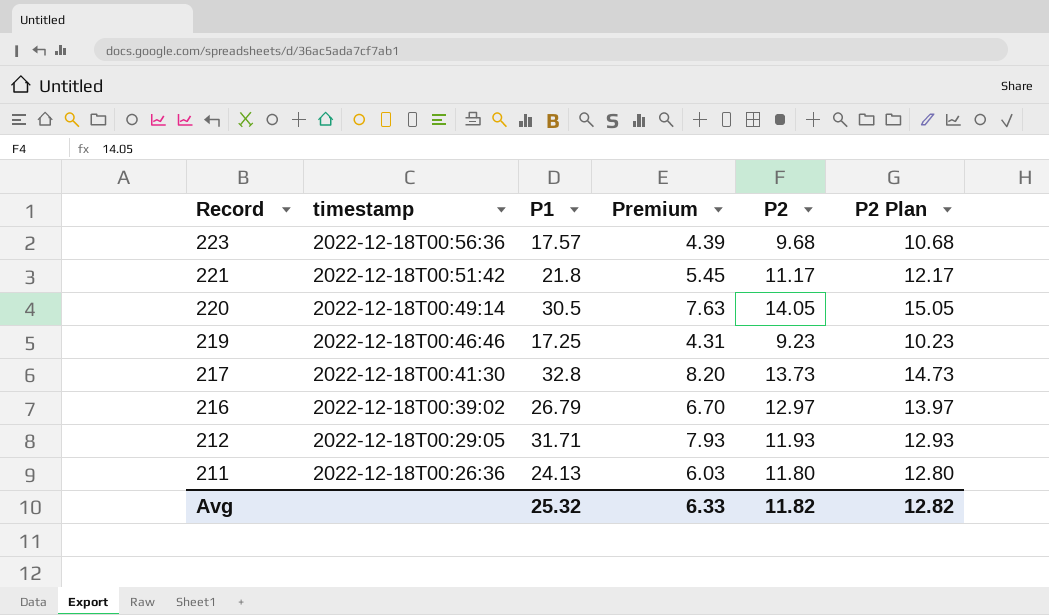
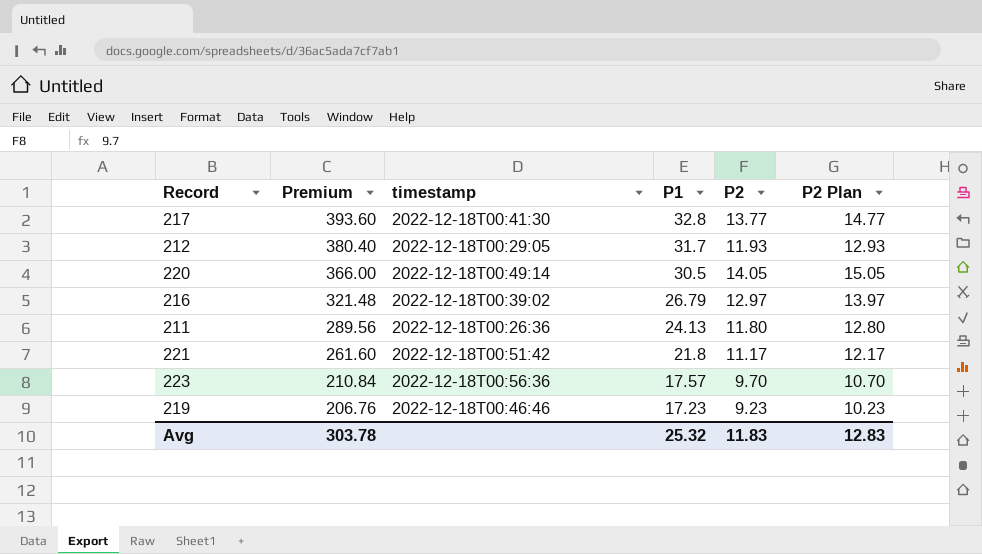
row order: Record descending -> Premium descending
column Premium | formula: [P1] * 0.25 -> [P1] * 12
column Premium | position: 4 -> 2
217 | P2: 13.73 -> 13.77
217 | P2 Plan: 14.73 -> 14.77
212 | P1: 31.71 -> 31.7
223 | P2: 9.68 -> 9.70
223 | P2 Plan: 10.68 -> 10.70
219 | P1: 17.25 -> 17.23
Avg | Premium: 6.33 -> 303.78
Avg | P2: 11.82 -> 11.83
Avg | P2 Plan: 12.82 -> 12.83

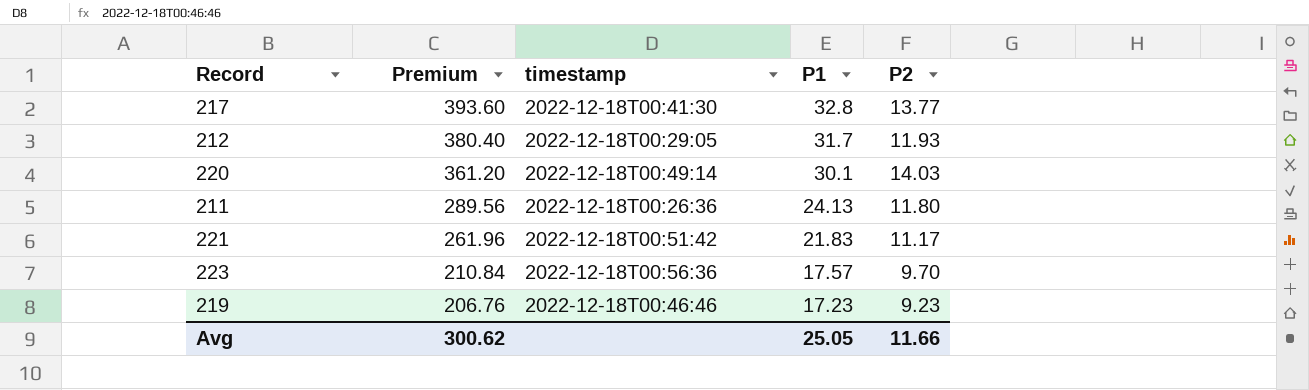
column P2 Plan | formula: [P2] + 1 -> none
row 216: 321.48 | 2022-12-18T00:39:02 | 26.79 | 12.97 | 13.97 -> none
220 | Premium: 366.00 -> 361.20
220 | P1: 30.5 -> 30.1
220 | P2: 14.05 -> 14.03
221 | Premium: 261.60 -> 261.96
221 | P1: 21.8 -> 21.83
Avg | Premium: 303.78 -> 300.62
Avg | P1: 25.32 -> 25.05
Avg | P2: 11.83 -> 11.66

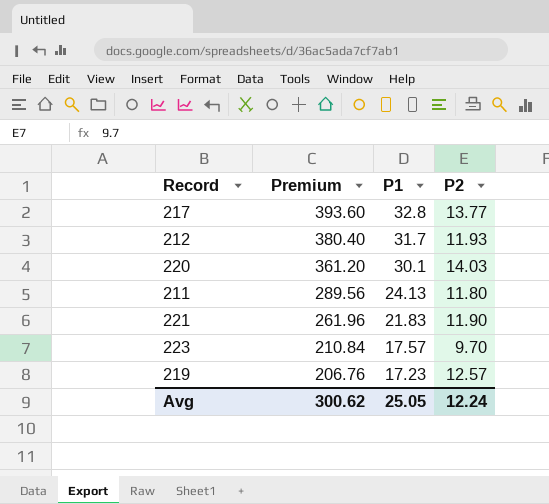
column timestamp | position: 3 -> none
221 | P2: 11.17 -> 11.90
219 | P2: 9.23 -> 12.57
Avg | P2: 11.66 -> 12.24

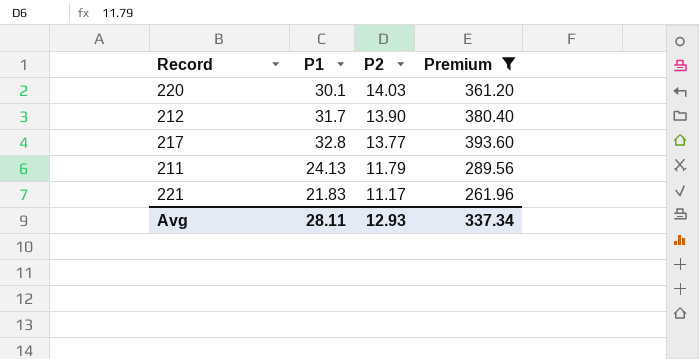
filter: none -> Premium >= 261.96
row order: Premium descending -> P2 descending
column Premium | position: 2 -> 4
212 | P2: 11.93 -> 13.90
211 | P2: 11.80 -> 11.79
221 | P2: 11.90 -> 11.17
Avg | P1: 25.05 -> 28.11
Avg | P2: 12.24 -> 12.93
Avg | Premium: 300.62 -> 337.34

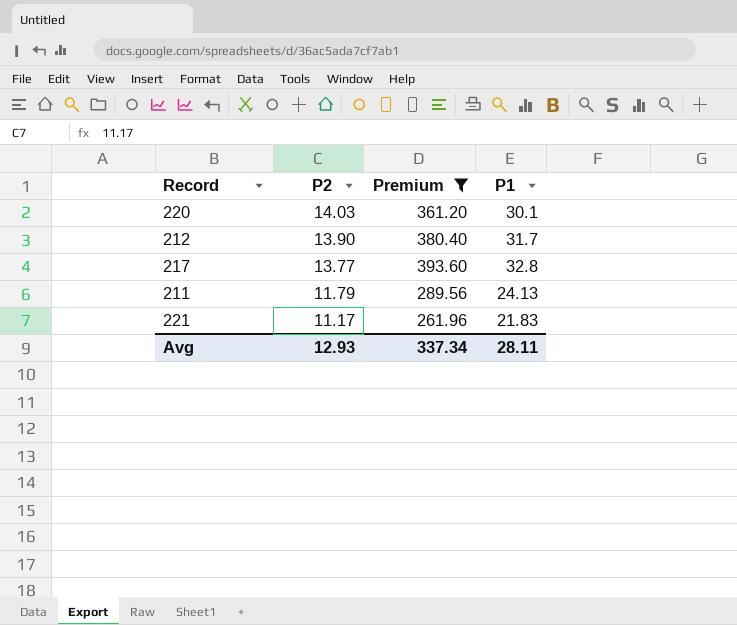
column P1 | position: 2 -> 4

